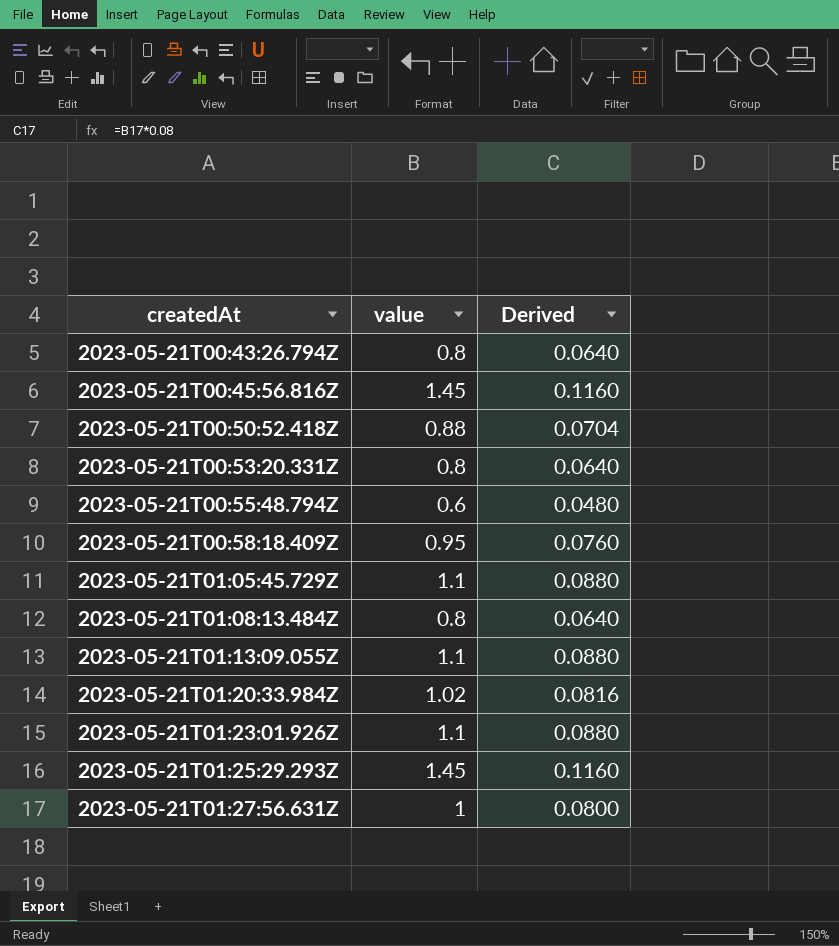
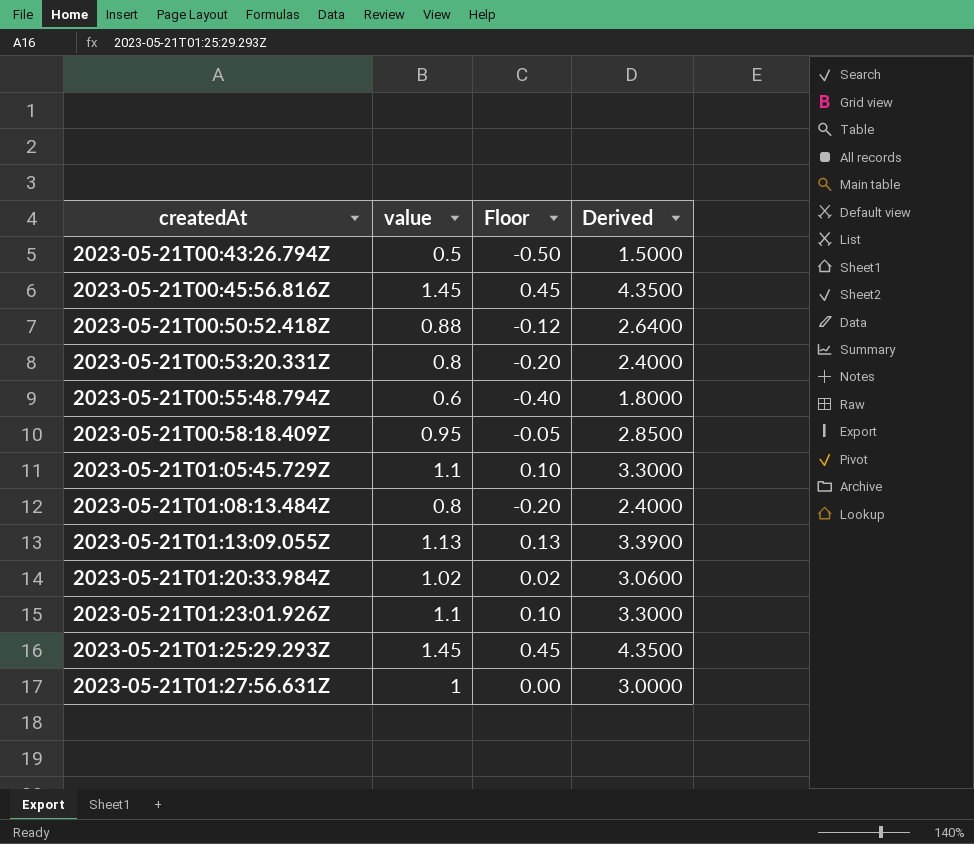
column Floor | formula: none -> [value] - 1
column Derived | formula: [value] * 0.08 -> [value] * 3
2023-05-21T00:43:26.794Z | value: 0.8 -> 0.5
2023-05-21T01:13:09.055Z | value: 1.1 -> 1.13

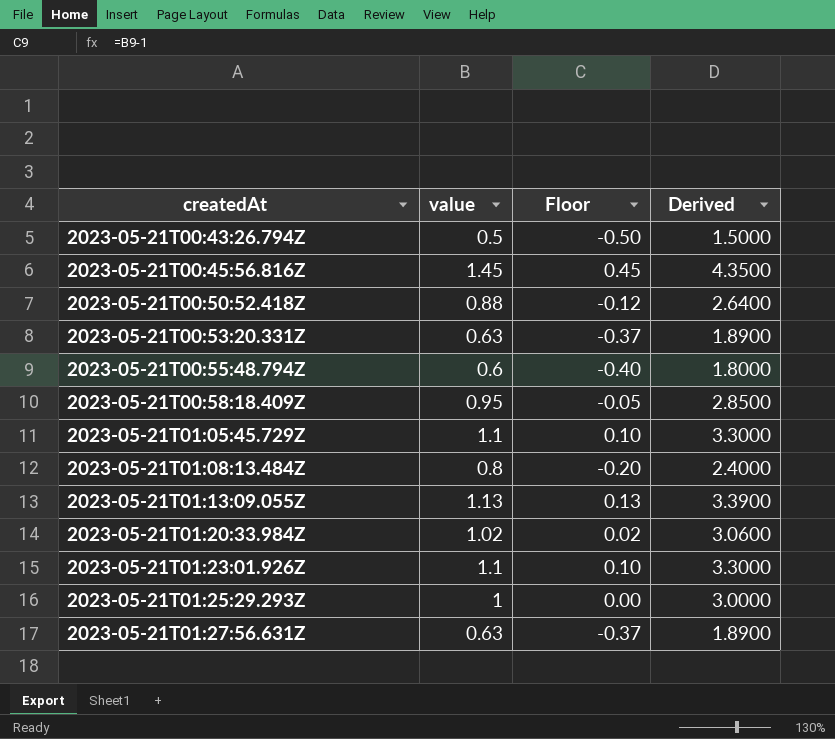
2023-05-21T00:53:20.331Z | value: 0.8 -> 0.63
2023-05-21T00:53:20.331Z | Floor: -0.20 -> -0.37
2023-05-21T00:53:20.331Z | Derived: 2.4000 -> 1.8900
2023-05-21T01:25:29.293Z | value: 1.45 -> 1
2023-05-21T01:25:29.293Z | Floor: 0.45 -> 0.00
2023-05-21T01:25:29.293Z | Derived: 4.3500 -> 3.0000
2023-05-21T01:27:56.631Z | value: 1 -> 0.63
2023-05-21T01:27:56.631Z | Floor: 0.00 -> -0.37
2023-05-21T01:27:56.631Z | Derived: 3.0000 -> 1.8900

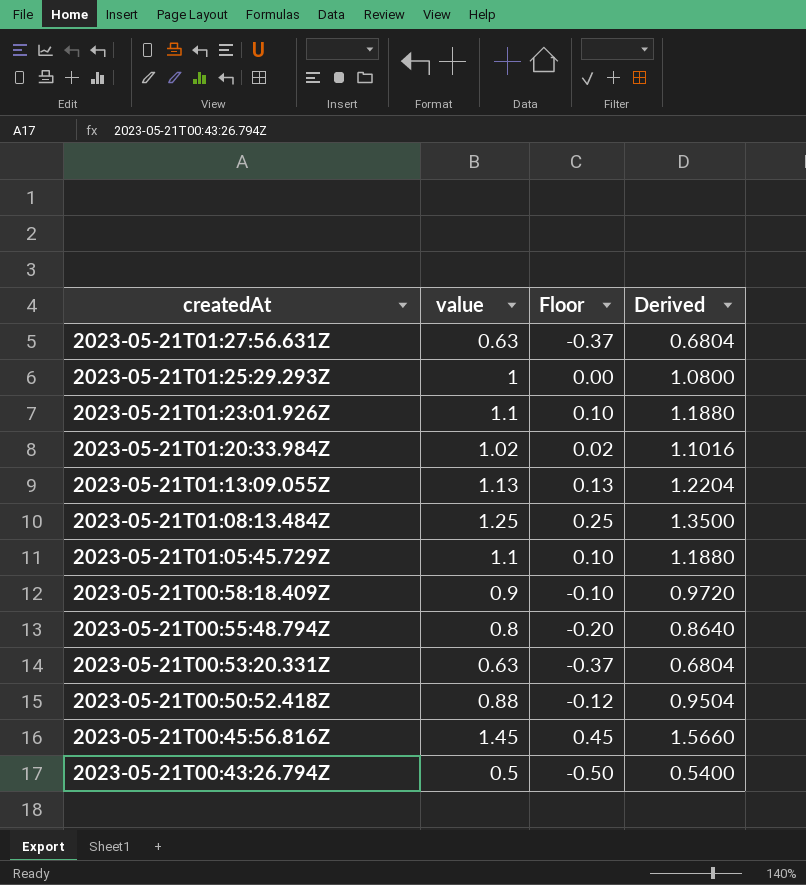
row order: createdAt ascending -> createdAt descending
column Derived | formula: [value] * 3 -> [value] * 1.08
2023-05-21T01:08:13.484Z | value: 0.8 -> 1.25
2023-05-21T01:08:13.484Z | Floor: -0.20 -> 0.25
2023-05-21T00:58:18.409Z | value: 0.95 -> 0.9
2023-05-21T00:58:18.409Z | Floor: -0.05 -> -0.10
2023-05-21T00:55:48.794Z | value: 0.6 -> 0.8
2023-05-21T00:55:48.794Z | Floor: -0.40 -> -0.20

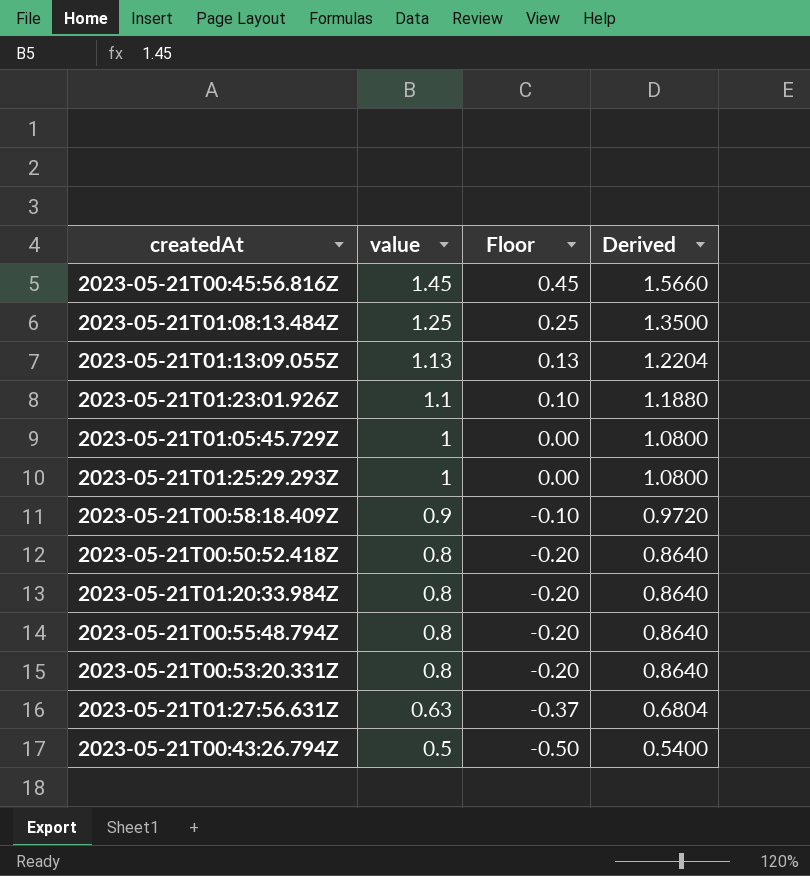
row order: createdAt descending -> value descending
2023-05-21T01:05:45.729Z | value: 1.1 -> 1
2023-05-21T01:05:45.729Z | Floor: 0.10 -> 0.00
2023-05-21T01:05:45.729Z | Derived: 1.1880 -> 1.0800
2023-05-21T00:50:52.418Z | value: 0.88 -> 0.8
2023-05-21T00:50:52.418Z | Floor: -0.12 -> -0.20
2023-05-21T00:50:52.418Z | Derived: 0.9504 -> 0.8640
2023-05-21T01:20:33.984Z | value: 1.02 -> 0.8
2023-05-21T01:20:33.984Z | Floor: 0.02 -> -0.20
2023-05-21T01:20:33.984Z | Derived: 1.1016 -> 0.8640
2023-05-21T00:53:20.331Z | value: 0.63 -> 0.8
2023-05-21T00:53:20.331Z | Floor: -0.37 -> -0.20
2023-05-21T00:53:20.331Z | Derived: 0.6804 -> 0.8640

